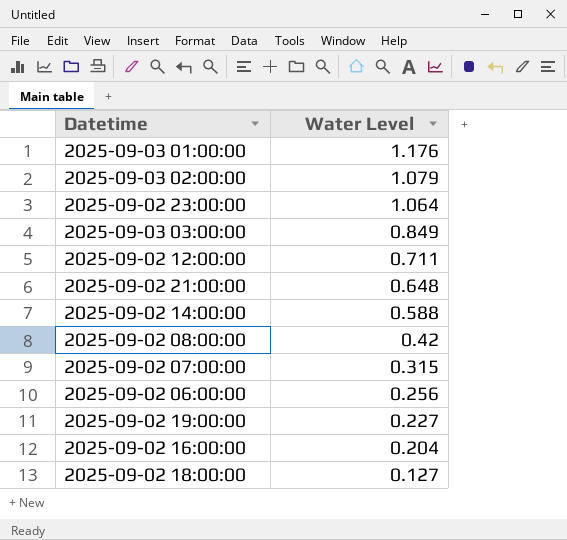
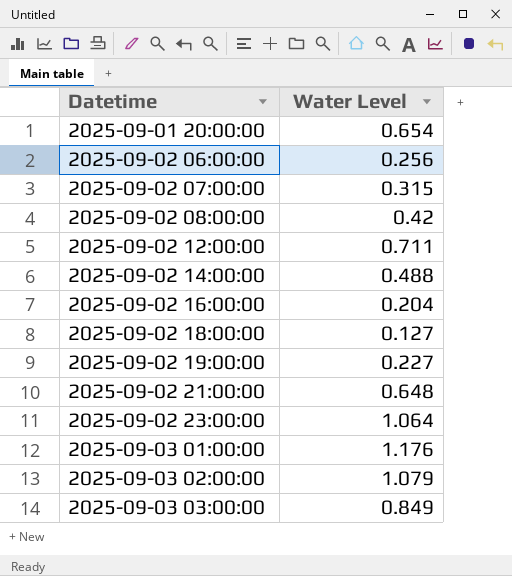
row order: Water Level descending -> Datetime ascending
row 2025-09-01 20:00:00: none -> 0.654
2025-09-02 14:00:00 | Water Level: 0.588 -> 0.488

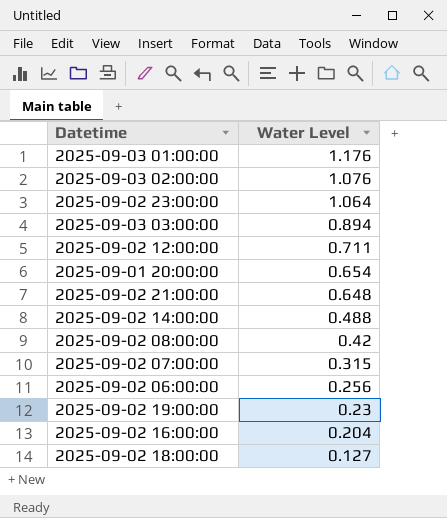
row order: Datetime ascending -> Water Level descending
2025-09-03 02:00:00 | Water Level: 1.079 -> 1.076
2025-09-03 03:00:00 | Water Level: 0.849 -> 0.894
2025-09-02 19:00:00 | Water Level: 0.227 -> 0.23

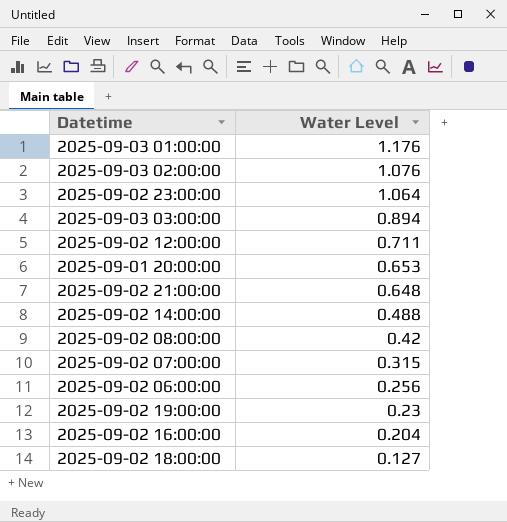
2025-09-01 20:00:00 | Water Level: 0.654 -> 0.653

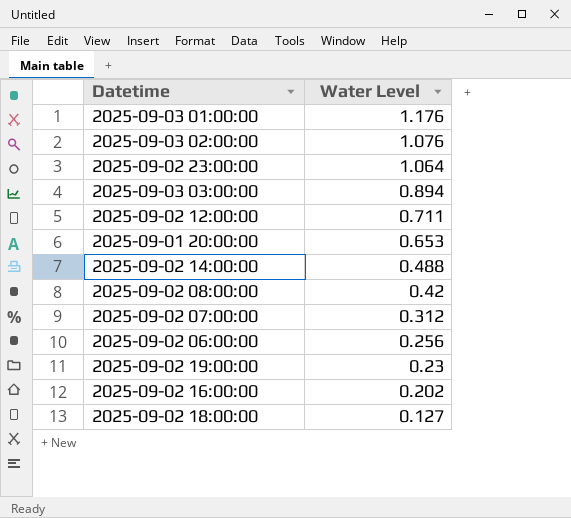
row 2025-09-02 21:00:00: 0.648 -> none
2025-09-02 07:00:00 | Water Level: 0.315 -> 0.312
2025-09-02 16:00:00 | Water Level: 0.204 -> 0.202

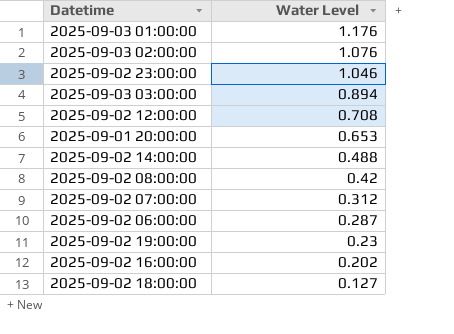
2025-09-02 23:00:00 | Water Level: 1.064 -> 1.046
2025-09-02 12:00:00 | Water Level: 0.711 -> 0.708
2025-09-02 06:00:00 | Water Level: 0.256 -> 0.287

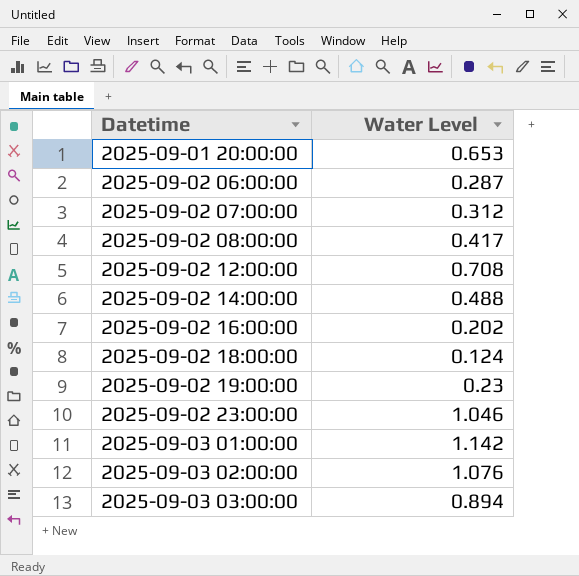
row order: Water Level descending -> Datetime ascending
2025-09-02 08:00:00 | Water Level: 0.42 -> 0.417
2025-09-02 18:00:00 | Water Level: 0.127 -> 0.124
2025-09-03 01:00:00 | Water Level: 1.176 -> 1.142

